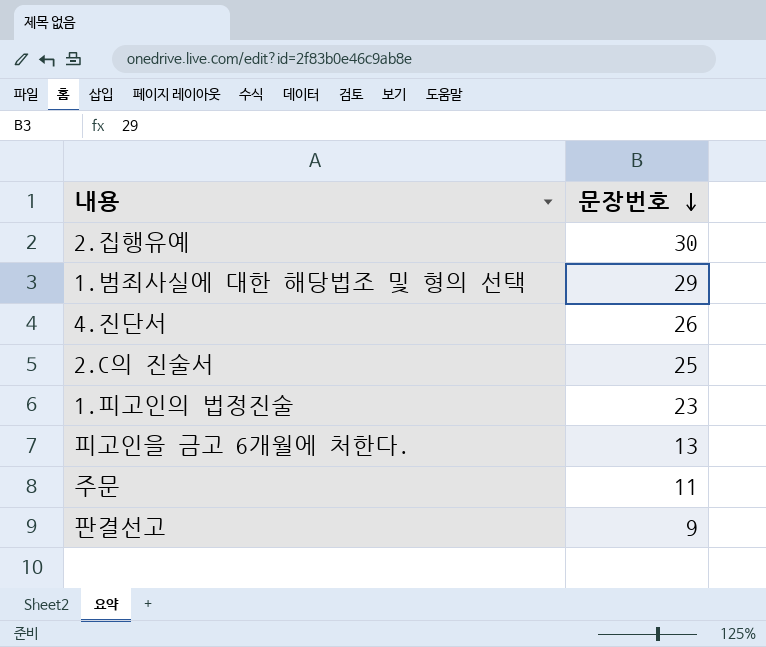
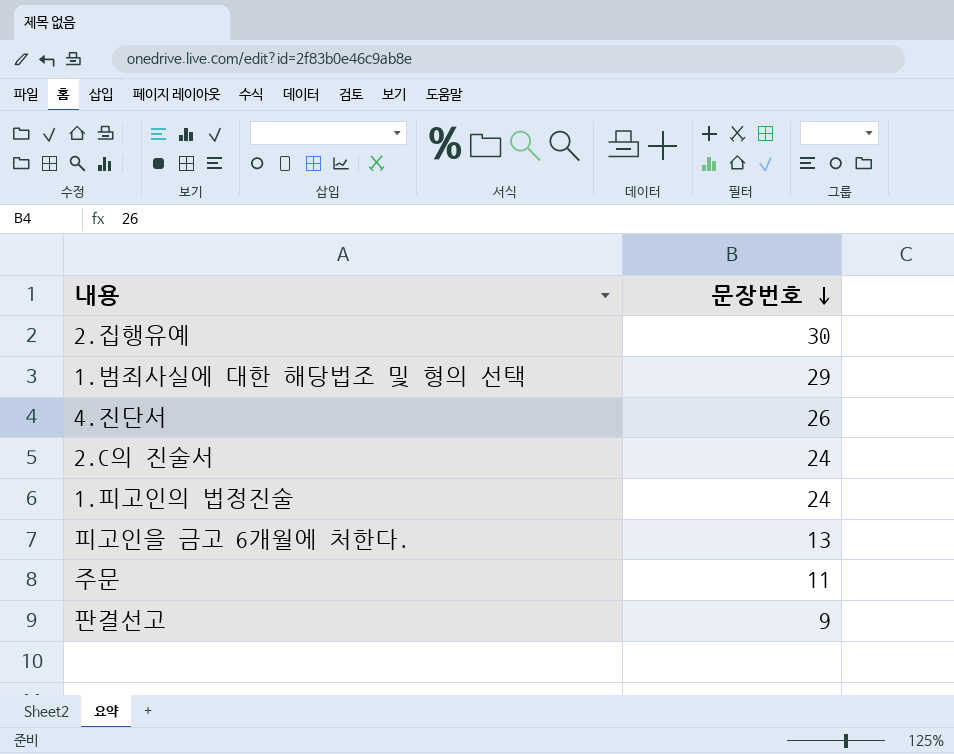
2.C의 진술서 | 문장번호: 25 -> 24
1.피고인의 법정진술 | 문장번호: 23 -> 24

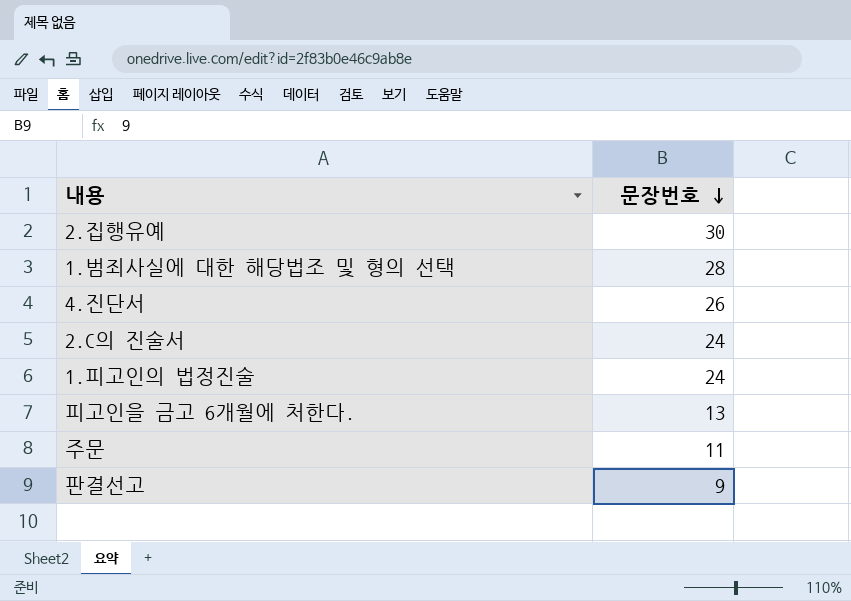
1.범죄사실에 대한 해당법조 및 형의 선택 | 문장번호: 29 -> 28

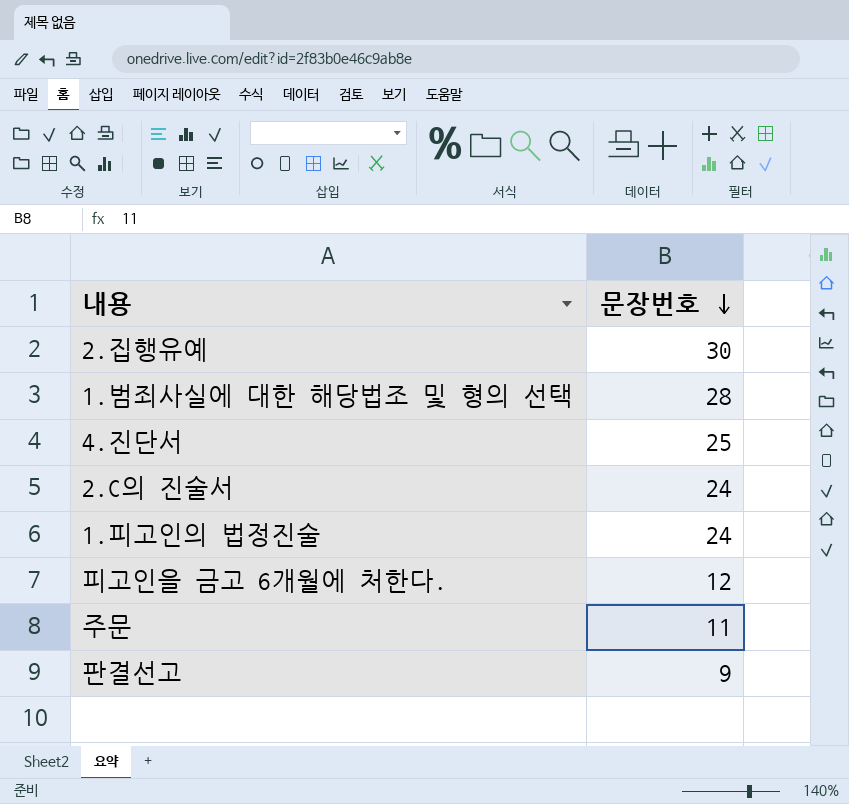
4.진단서 | 문장번호: 26 -> 25
피고인을 금고 6개월에 처한다. | 문장번호: 13 -> 12

